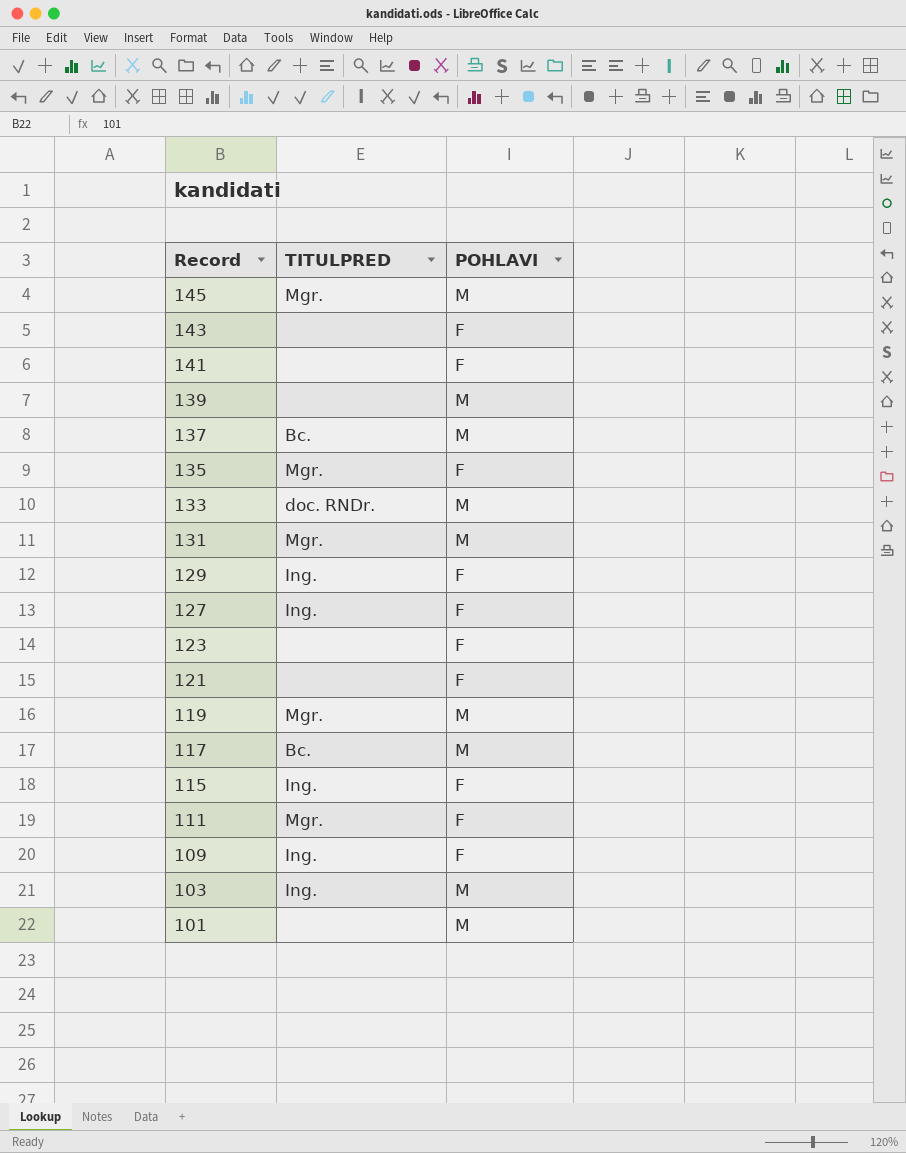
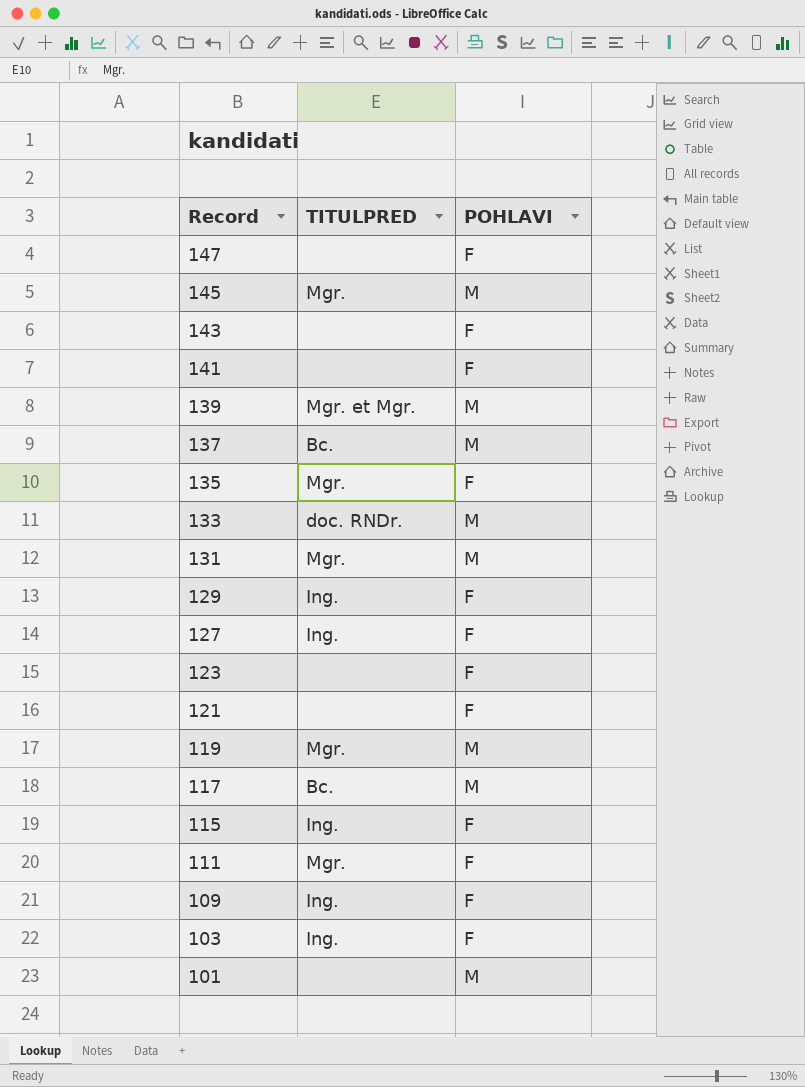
row 147: none -> none | F
139 | TITULPRED: none -> Mgr. et Mgr.
103 | POHLAVI: M -> F

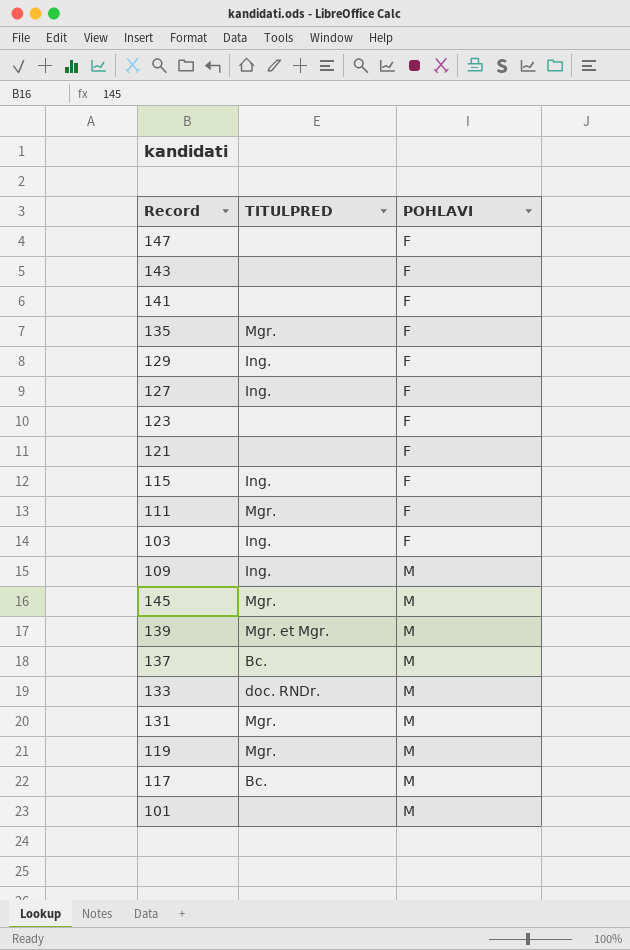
row order: Record descending -> POHLAVI ascending
109 | POHLAVI: F -> M

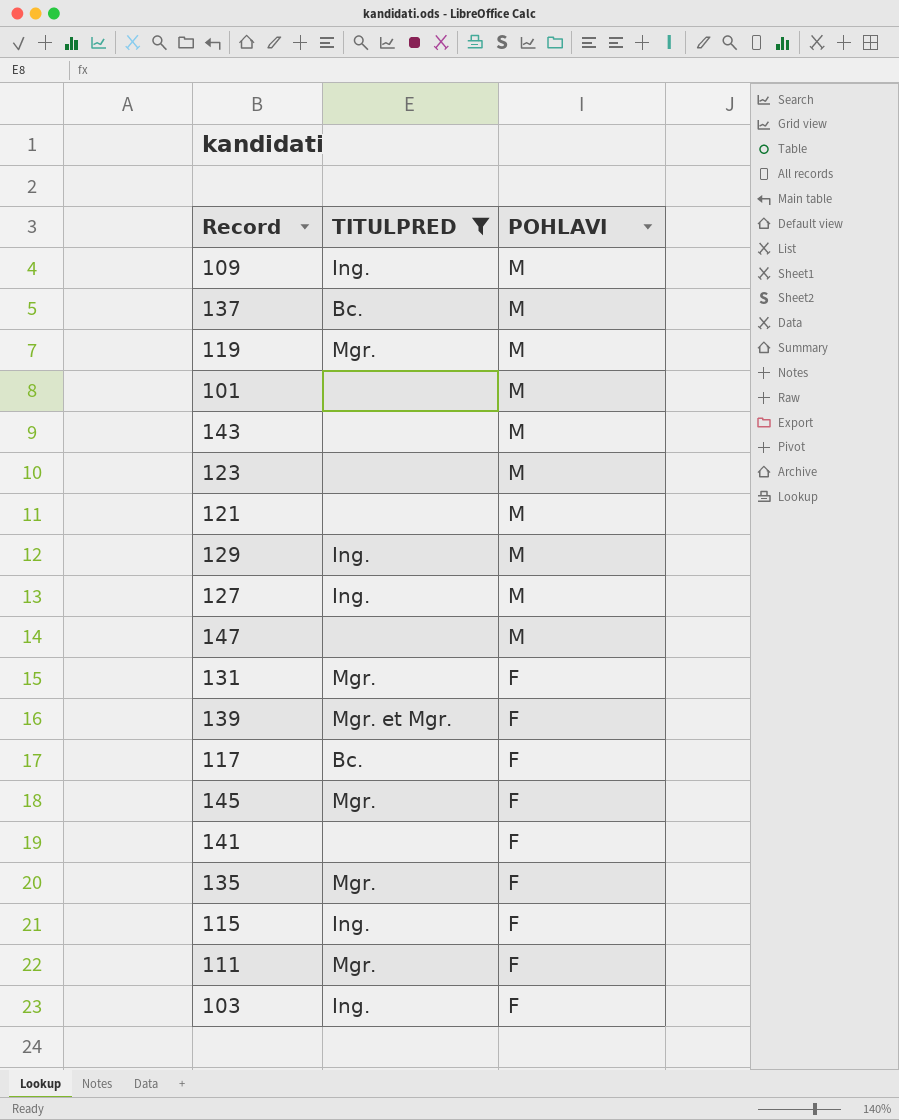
filter: none -> TITULPRED != doc. RNDr.
row order: POHLAVI ascending -> POHLAVI descending
143 | POHLAVI: F -> M
123 | POHLAVI: F -> M
121 | POHLAVI: F -> M
129 | POHLAVI: F -> M
127 | POHLAVI: F -> M
147 | POHLAVI: F -> M
131 | POHLAVI: M -> F
139 | POHLAVI: M -> F
117 | POHLAVI: M -> F
145 | POHLAVI: M -> F

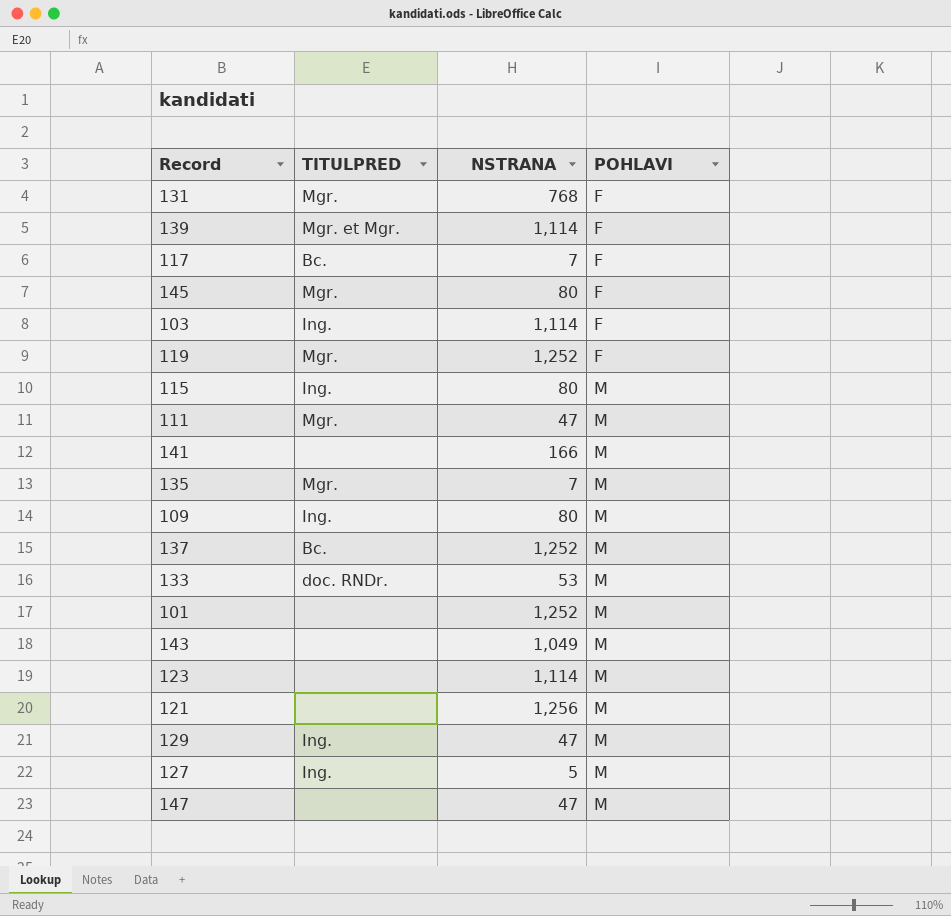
filter: TITULPRED != doc. RNDr. -> none
row order: POHLAVI descending -> POHLAVI ascending
column NSTRANA | position: none -> 3
119 | POHLAVI: M -> F
115 | POHLAVI: F -> M
111 | POHLAVI: F -> M
141 | POHLAVI: F -> M
135 | POHLAVI: F -> M

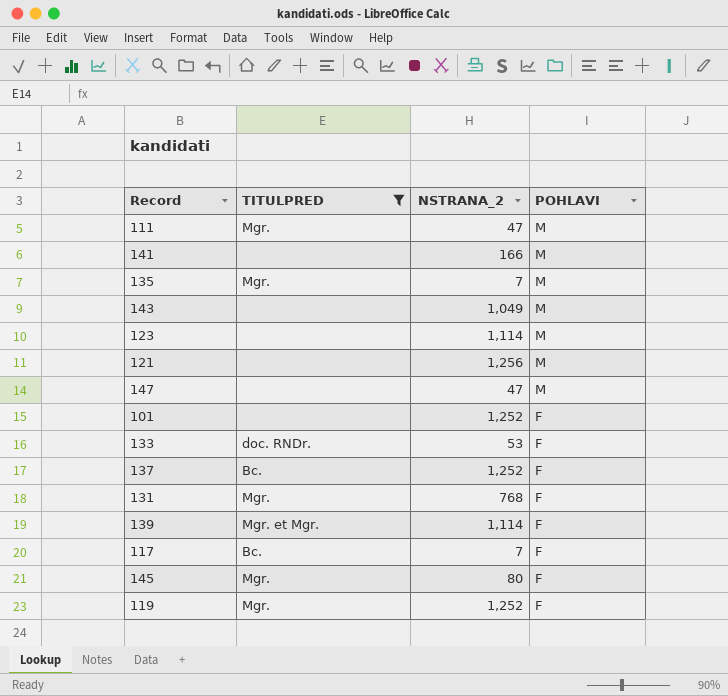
filter: none -> TITULPRED != Ing.
row order: POHLAVI ascending -> POHLAVI descending
column name: NSTRANA -> NSTRANA_2
101 | POHLAVI: M -> F
133 | POHLAVI: M -> F
137 | POHLAVI: M -> F

